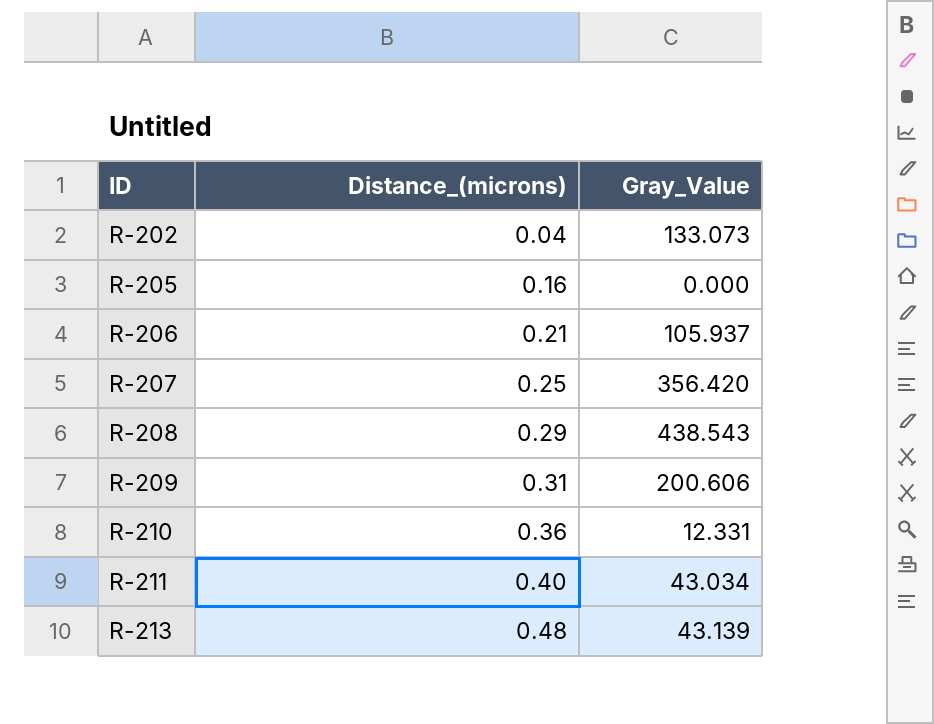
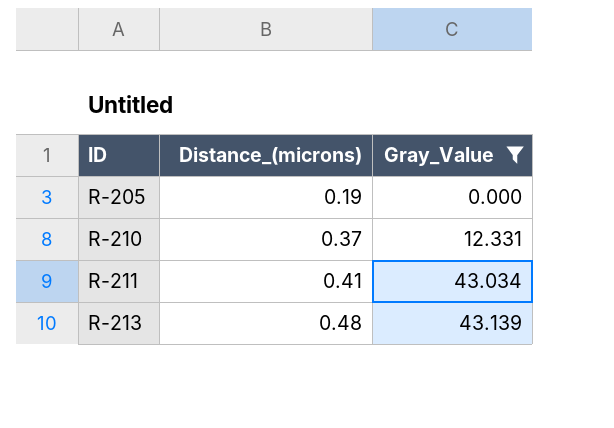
filter: none -> Gray_Value <= 43.139
R-205 | Distance_(microns): 0.16 -> 0.19
R-210 | Distance_(microns): 0.36 -> 0.37
R-211 | Distance_(microns): 0.40 -> 0.41

